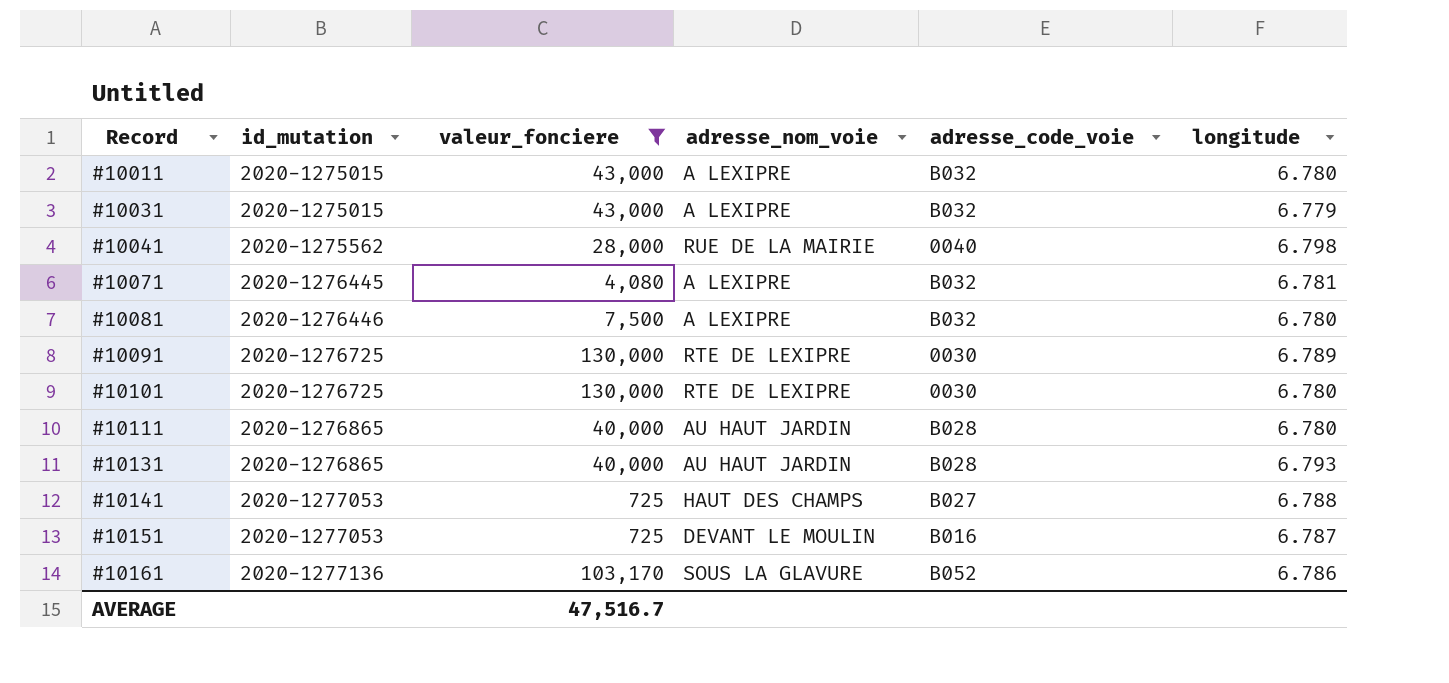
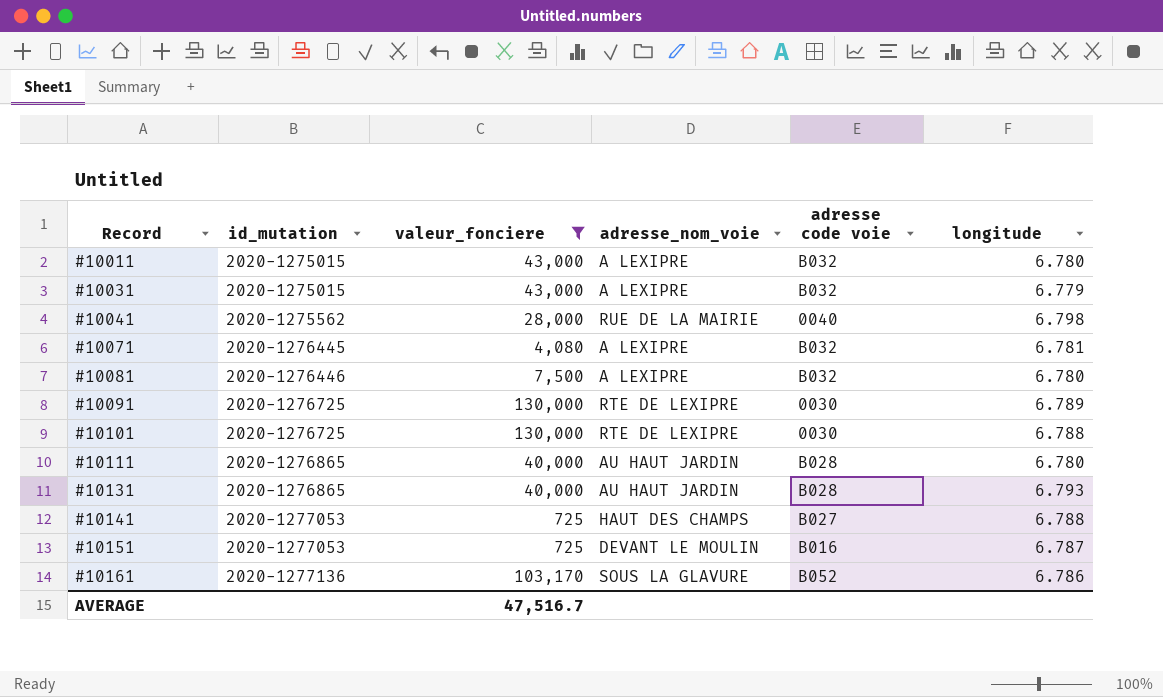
column name: adresse_code_voie -> adresse code voie
#10101 | longitude: 6.780 -> 6.788

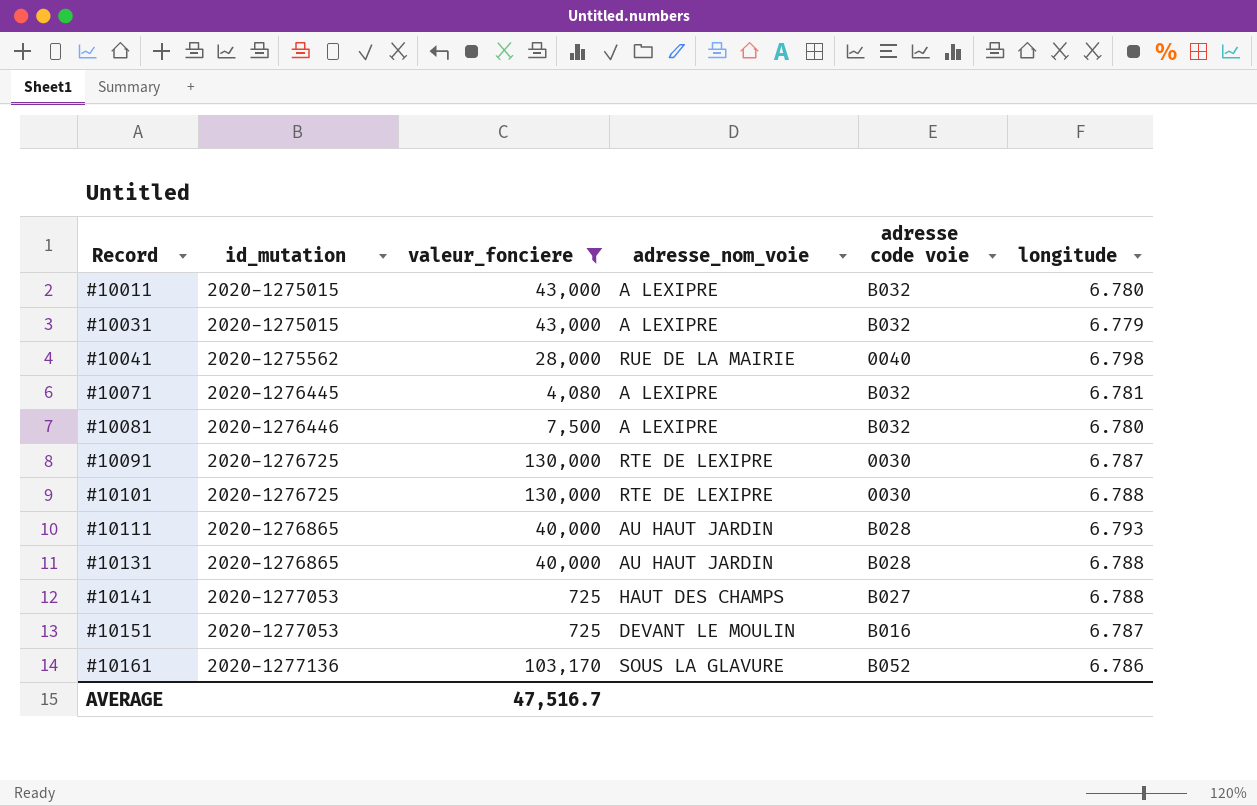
#10091 | longitude: 6.789 -> 6.787
#10111 | longitude: 6.780 -> 6.793
#10131 | longitude: 6.793 -> 6.788

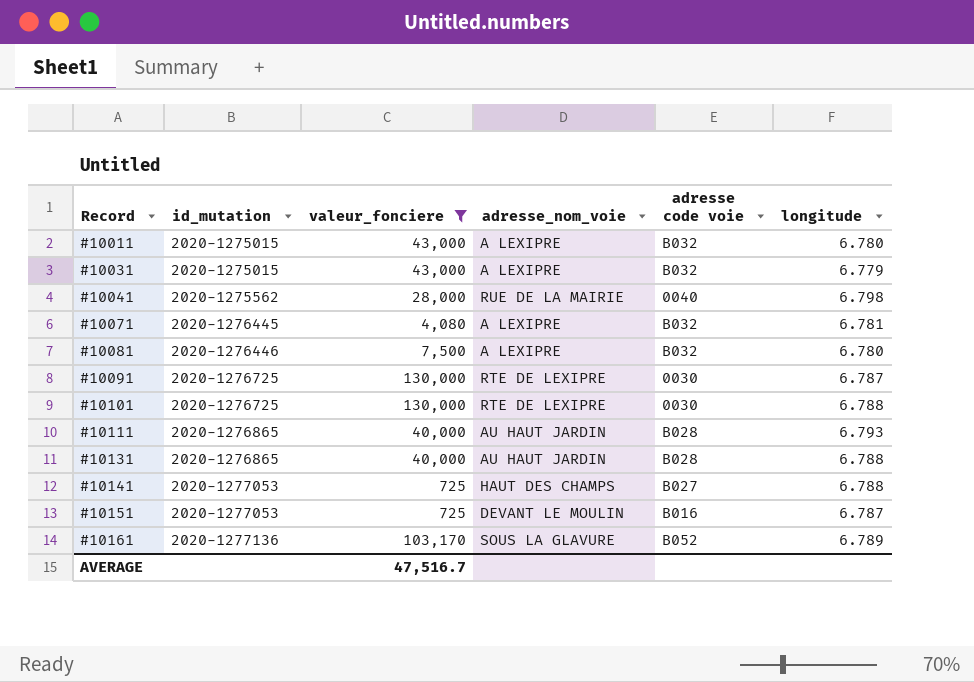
#10161 | longitude: 6.786 -> 6.789

